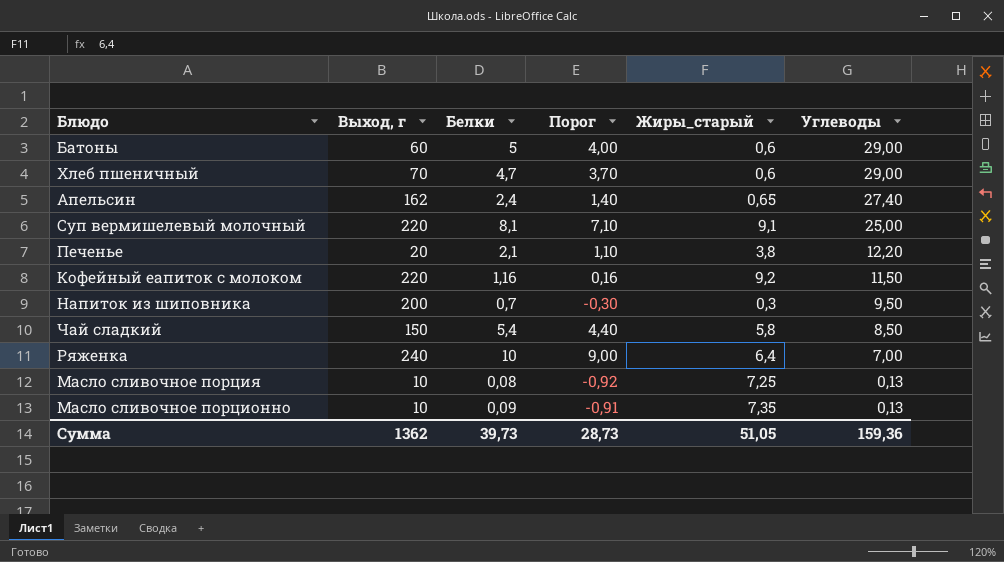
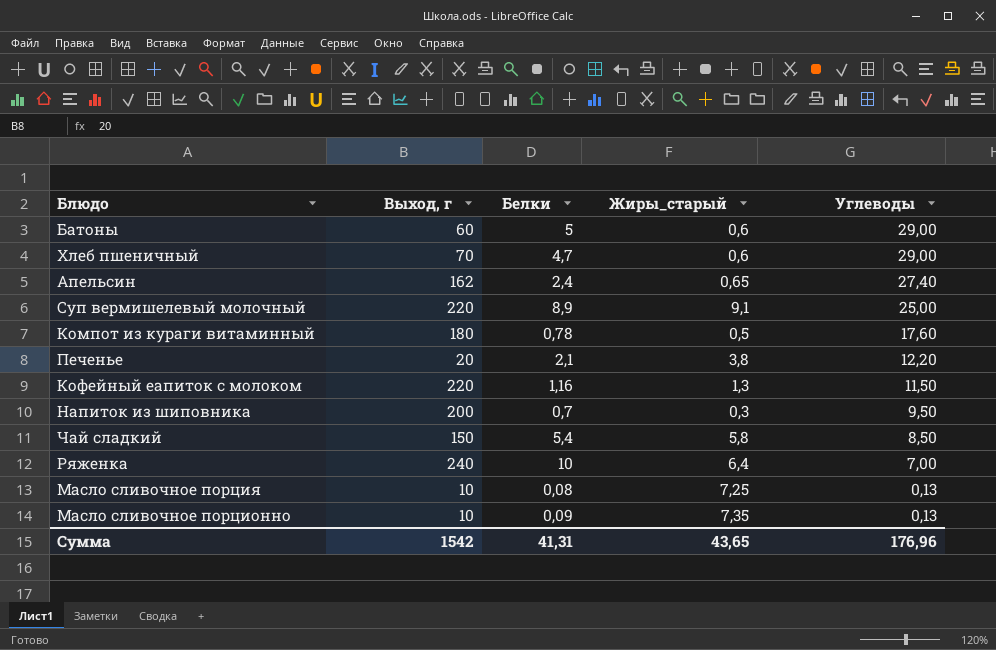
column Порог | formula: [Белки] - 1 -> none
Суп вермишелевый молочный | Белки: 8,1 -> 8,9
row Компот из кураги витаминный: none -> 180 | 0,78 | 0,5 | 17,60
Кофейный еапиток с молоком | Жиры_старый: 9,2 -> 1,3
Сумма | Выход, г: 1362 -> 1542
Сумма | Белки: 39,73 -> 41,31
Сумма | Жиры_старый: 51,05 -> 43,65
Сумма | Углеводы: 159,36 -> 176,96

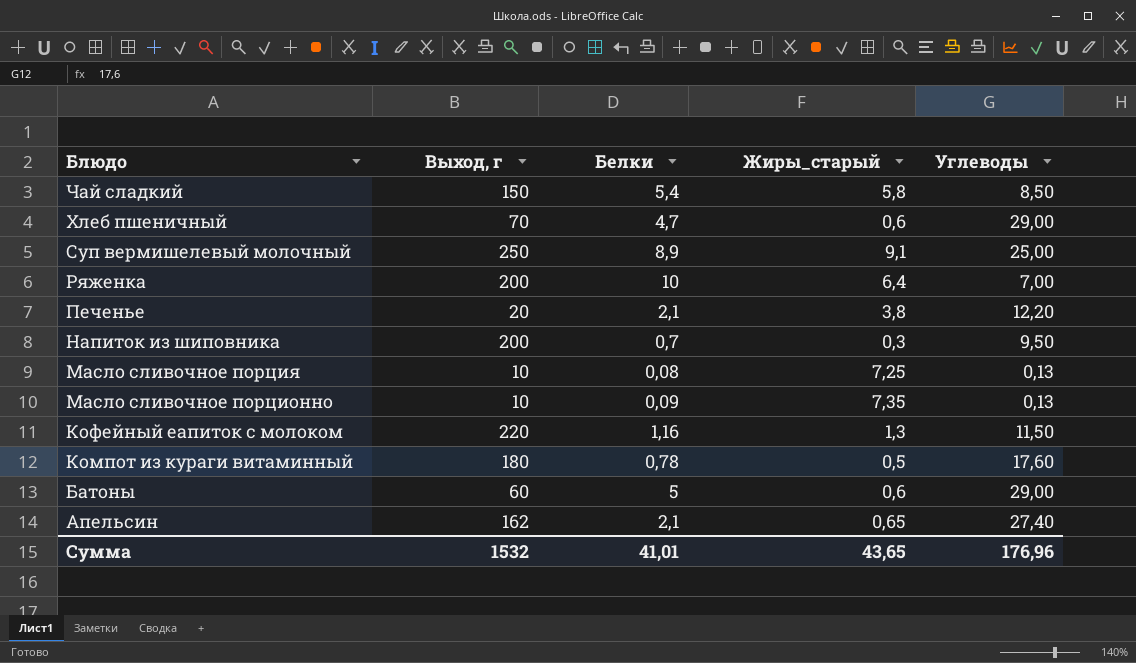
row order: Углеводы descending -> Блюдо descending
Суп вермишелевый молочный | Выход, г: 220 -> 250
Ряженка | Выход, г: 240 -> 200
Апельсин | Белки: 2,4 -> 2,1
Сумма | Выход, г: 1542 -> 1532
Сумма | Белки: 41,31 -> 41,01

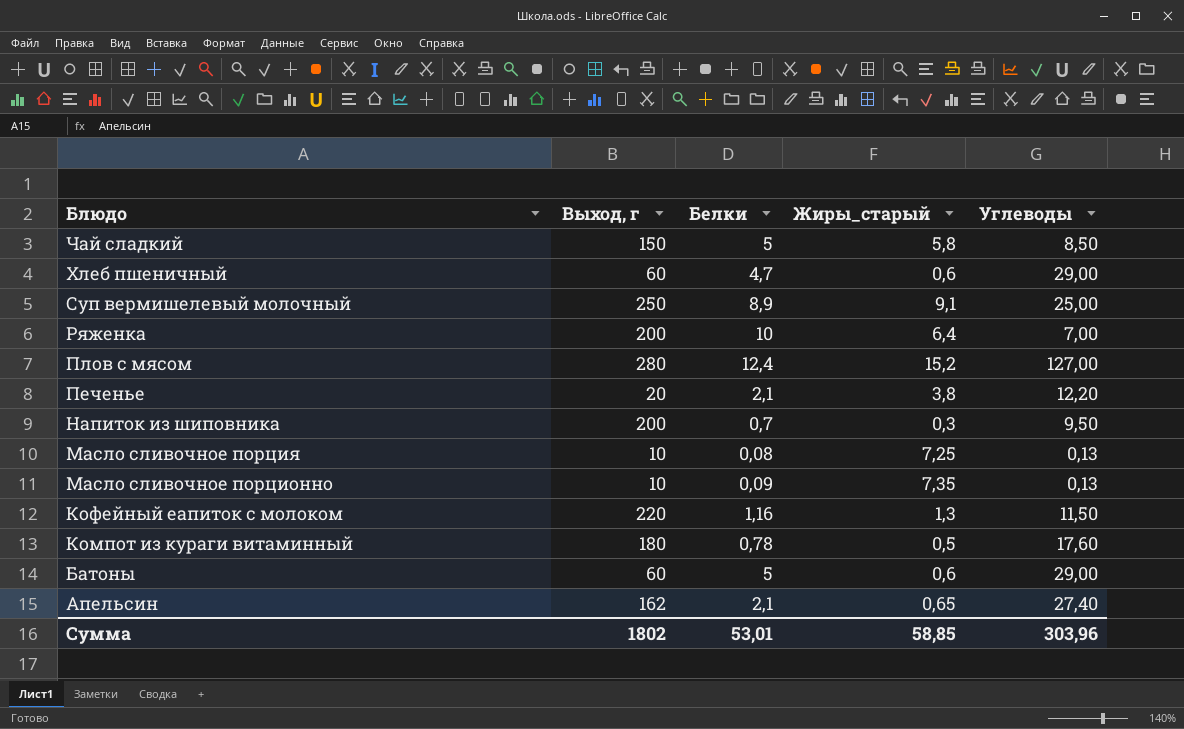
Чай сладкий | Белки: 5,4 -> 5
Хлеб пшеничный | Выход, г: 70 -> 60
row Плов с мясом: none -> 280 | 12,4 | 15,2 | 127,00
Сумма | Выход, г: 1532 -> 1802
Сумма | Белки: 41,01 -> 53,01
Сумма | Жиры_старый: 43,65 -> 58,85
Сумма | Углеводы: 176,96 -> 303,96

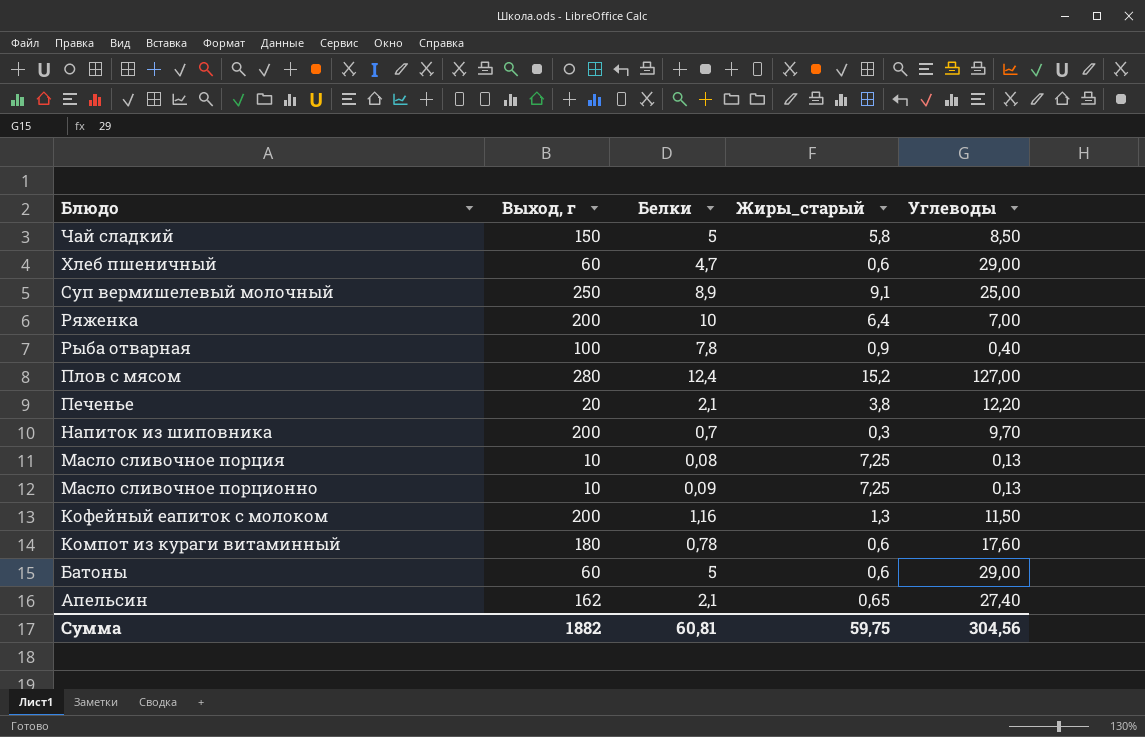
row Рыба отварная: none -> 100 | 7,8 | 0,9 | 0,40
Напиток из шиповника | Углеводы: 9,50 -> 9,70
Масло сливочное порционно | Жиры_старый: 7,35 -> 7,25
Кофейный еапиток с молоком | Выход, г: 220 -> 200
Компот из кураги витаминный | Жиры_старый: 0,5 -> 0,6
Сумма | Выход, г: 1802 -> 1882
Сумма | Белки: 53,01 -> 60,81
Сумма | Жиры_старый: 58,85 -> 59,75
Сумма | Углеводы: 303,96 -> 304,56

